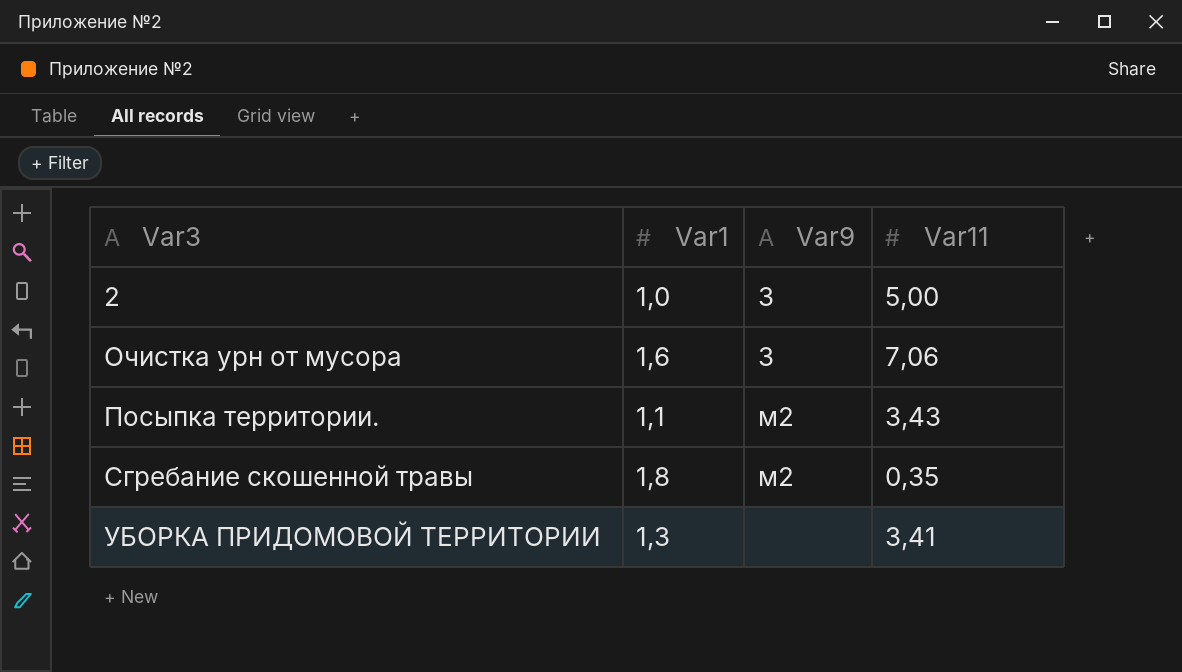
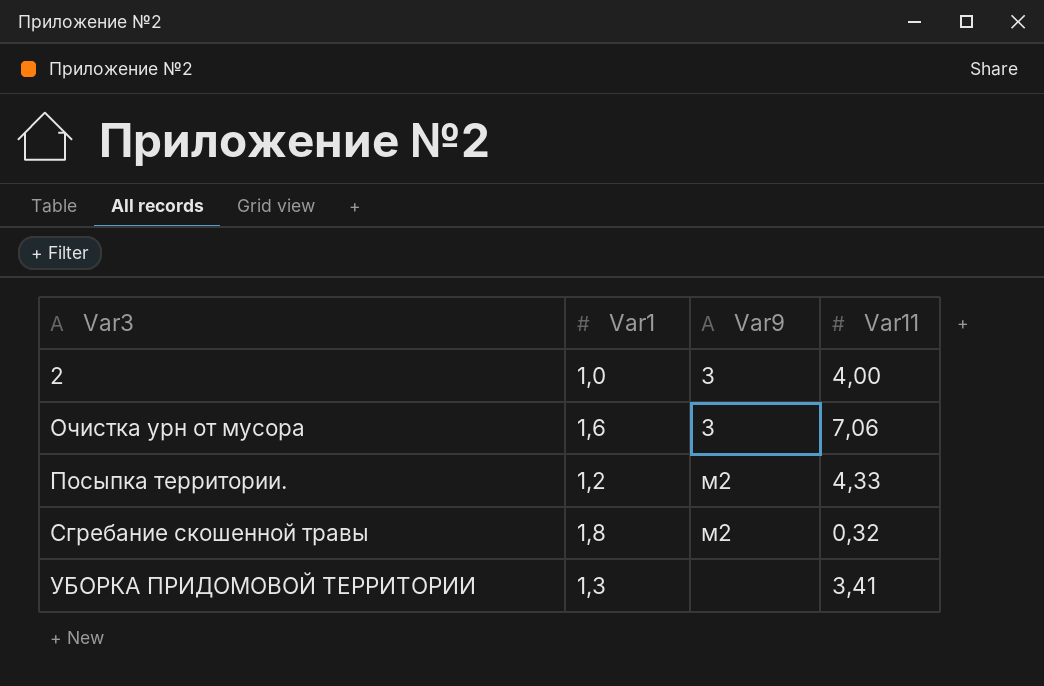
2 | Var11: 5,00 -> 4,00
Посыпка территории. | Var1: 1,1 -> 1,2
Посыпка территории. | Var11: 3,43 -> 4,33
Сгребание скошенной травы | Var11: 0,35 -> 0,32

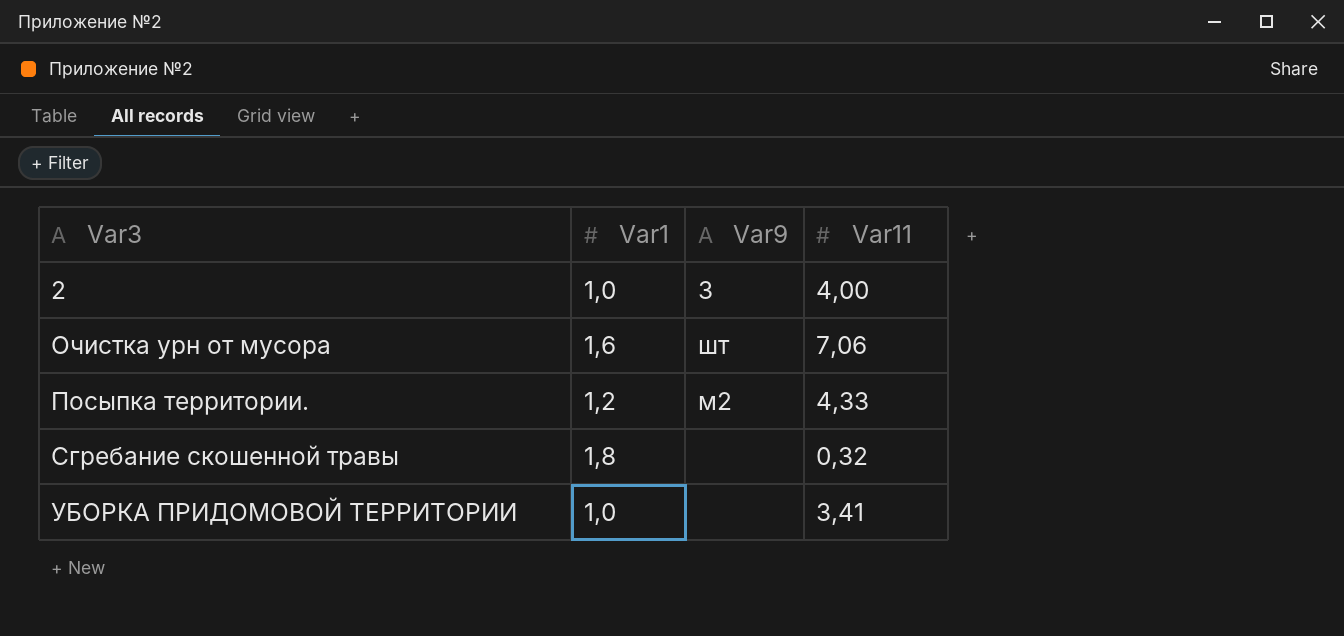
Очистка урн от мусора | Var9: 3 -> шт
Сгребание скошенной травы | Var9: м2 -> none
УБОРКА ПРИДОМОВОЙ ТЕРРИТОРИИ | Var1: 1,3 -> 1,0

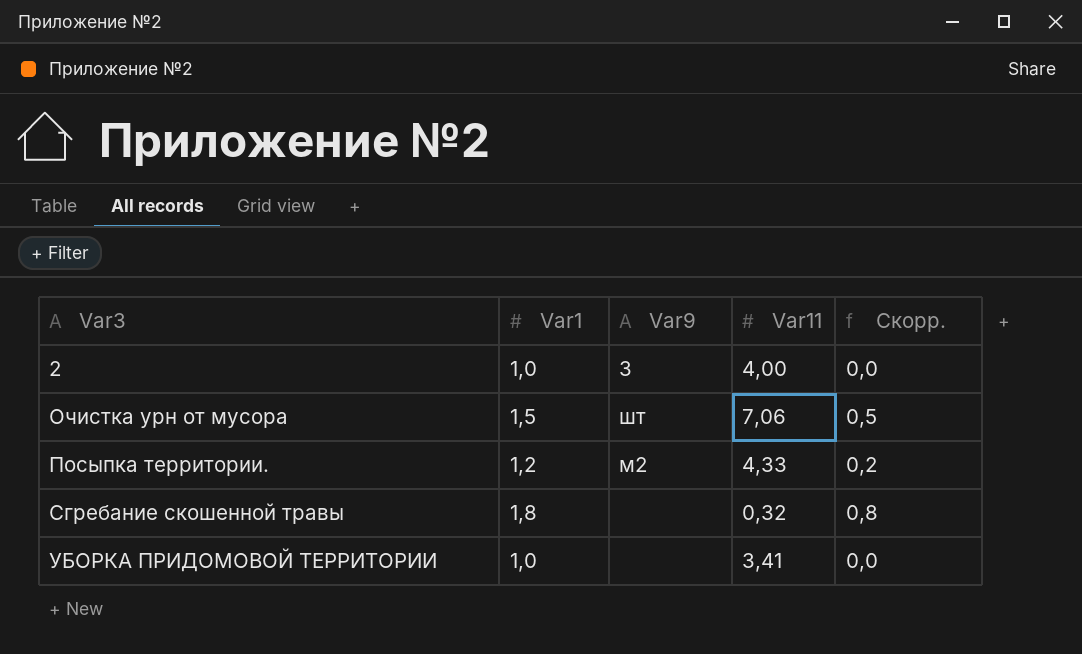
column Скорр. | formula: none -> [Var1] - 1
Очистка урн от мусора | Var1: 1,6 -> 1,5

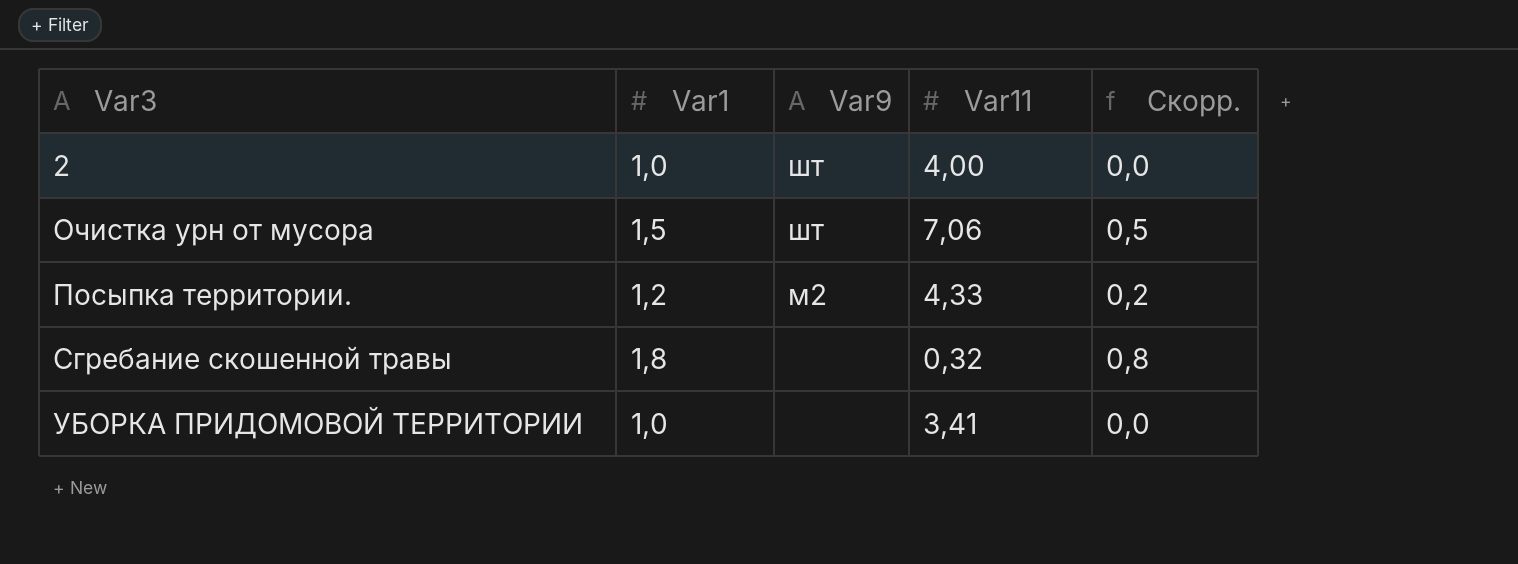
2 | Var9: 3 -> шт

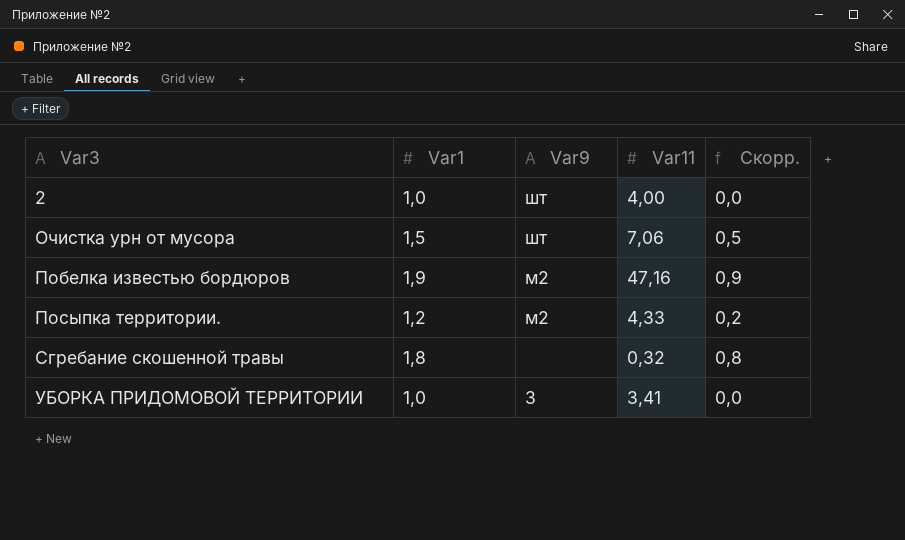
row Побелка известью бордюров: none -> 1,9 | м2 | 47,16 | 0,9
УБОРКА ПРИДОМОВОЙ ТЕРРИТОРИИ | Var9: none -> 3

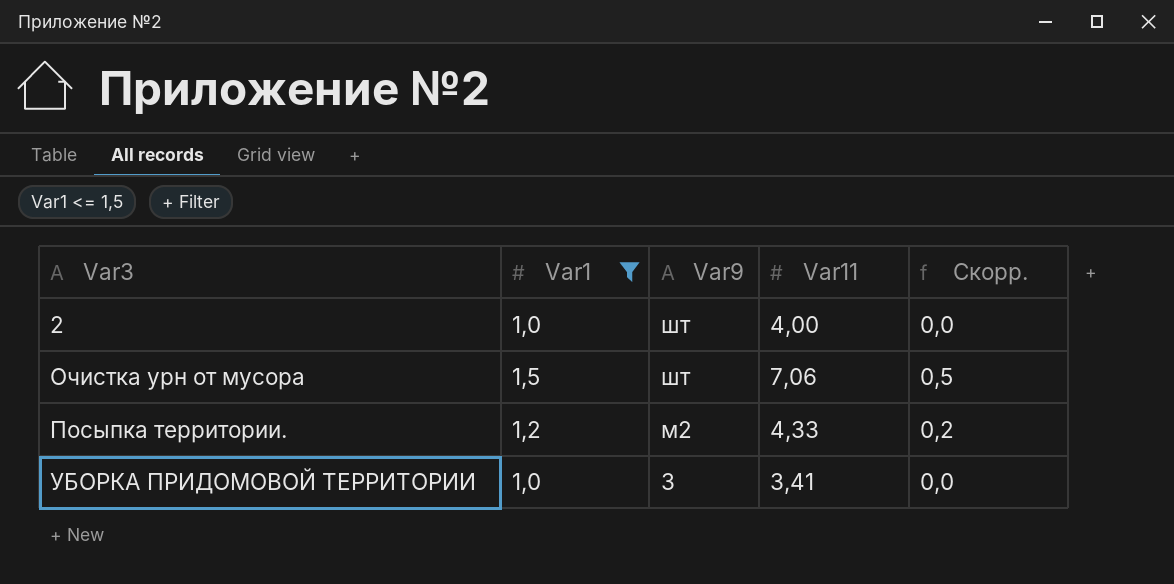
filter: none -> Var1 <= 1,5

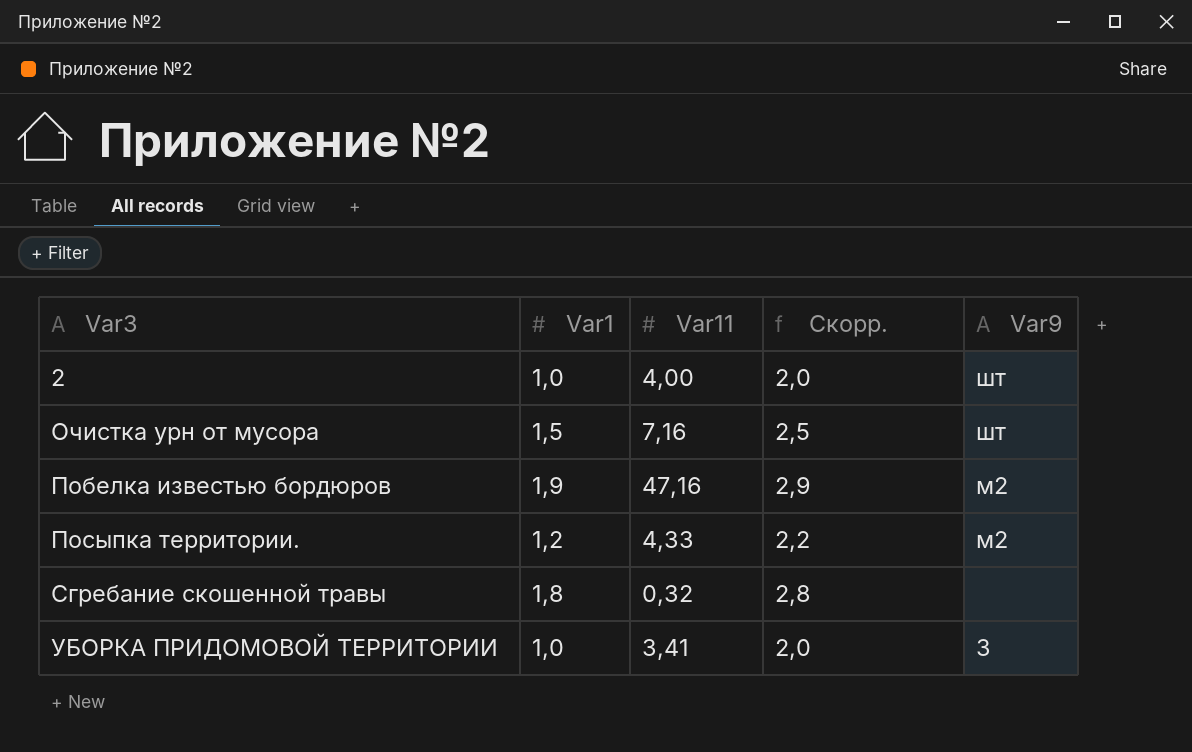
filter: Var1 <= 1,5 -> none
column Скорр. | formula: [Var1] - 1 -> [Var1] + 1
column Var9 | position: 3 -> 5
Очистка урн от мусора | Var11: 7,06 -> 7,16

